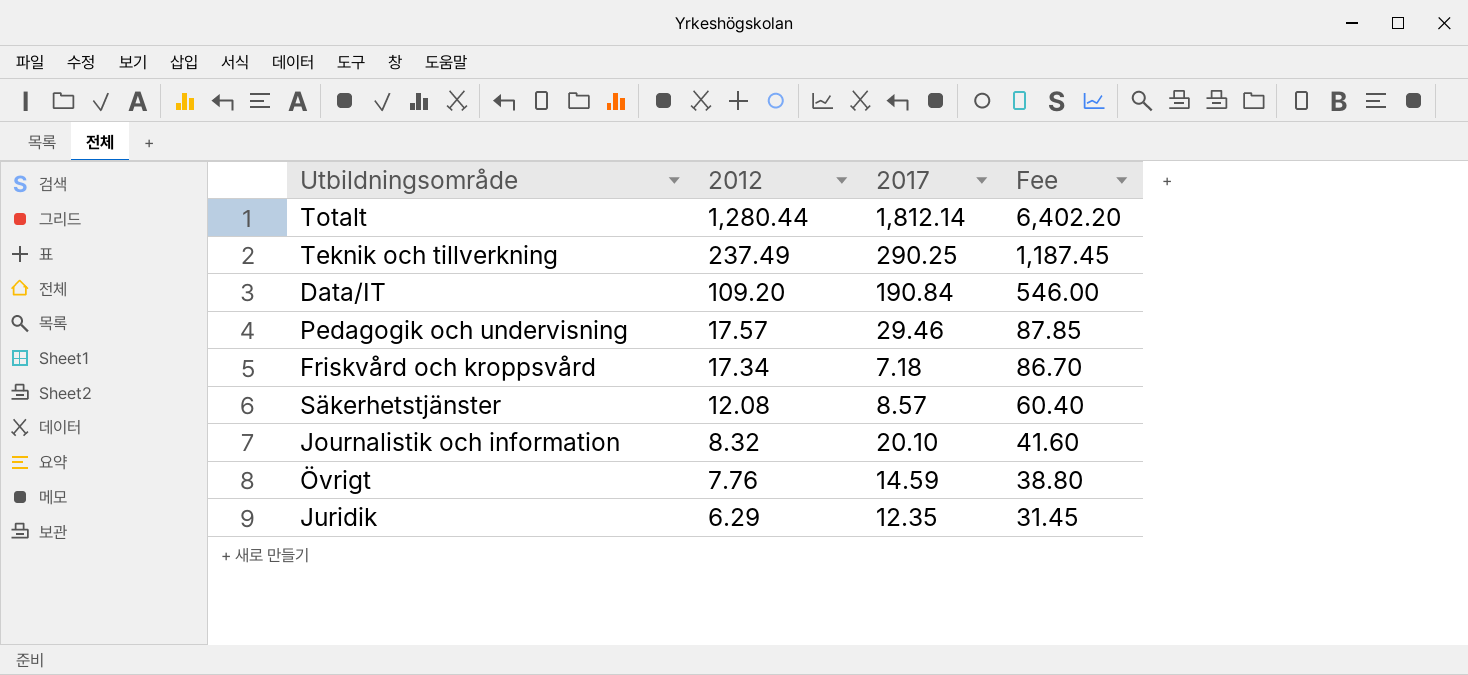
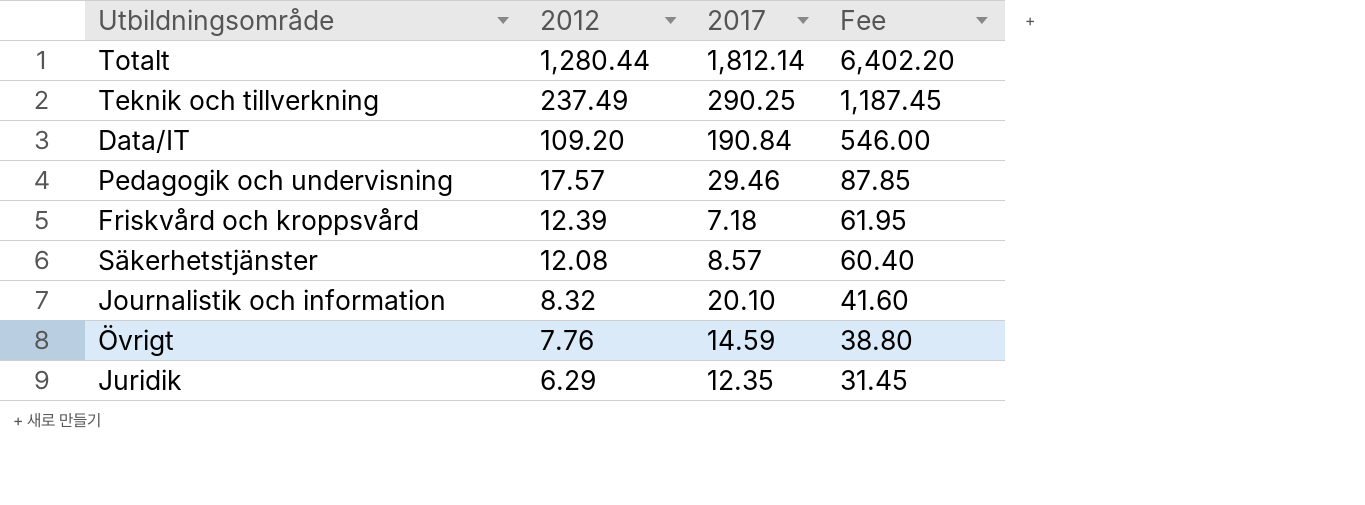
Friskvård och kroppsvård | 2012: 17.34 -> 12.39
Friskvård och kroppsvård | Fee: 86.70 -> 61.95

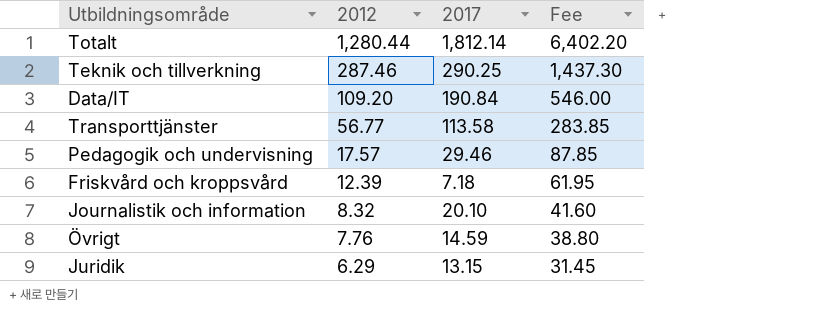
row Säkerhetstjänster: 12.08 | 8.57 | 60.40 -> none
Teknik och tillverkning | 2012: 237.49 -> 287.46
Teknik och tillverkning | Fee: 1,187.45 -> 1,437.30
row Transporttjänster: none -> 56.77 | 113.58 | 283.85
Juridik | 2017: 12.35 -> 13.15

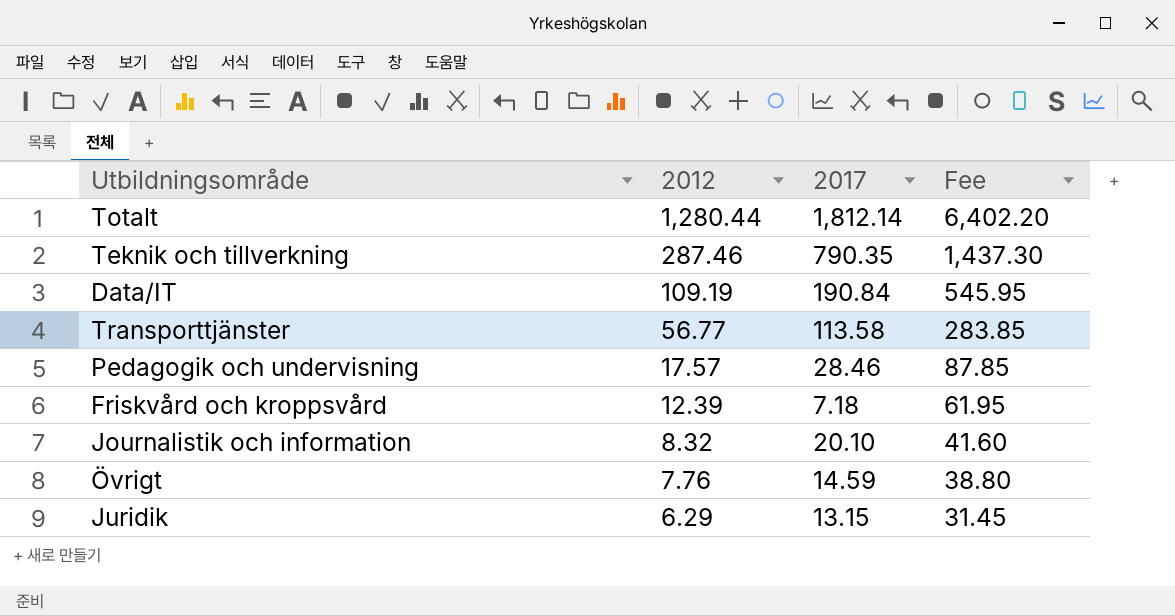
Teknik och tillverkning | 2017: 290.25 -> 790.35
Data/IT | 2012: 109.20 -> 109.19
Data/IT | Fee: 546.00 -> 545.95
Pedagogik och undervisning | 2017: 29.46 -> 28.46

